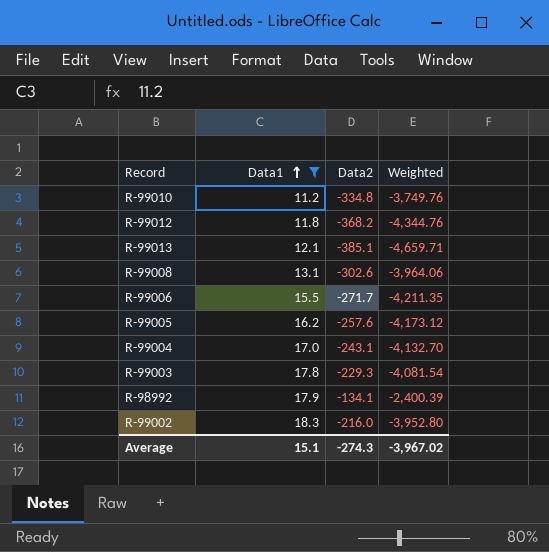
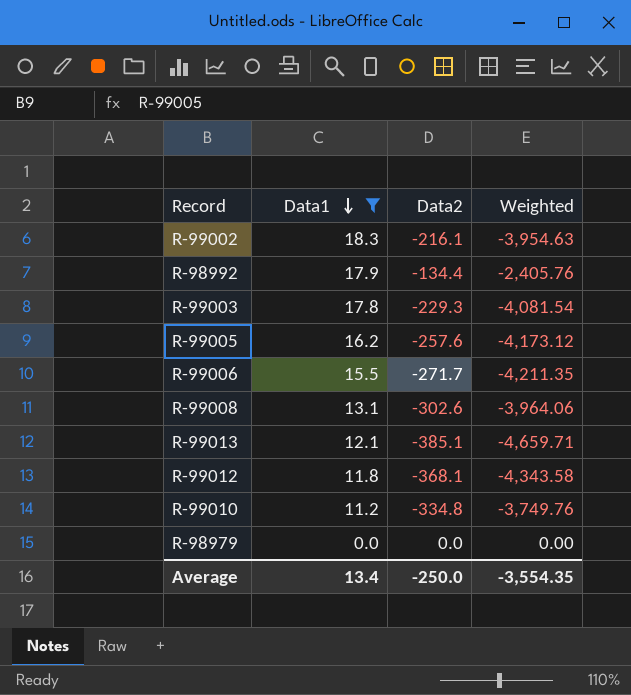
row order: Data1 ascending -> Data1 descending
row R-99004: 17.0 | -243.1 | -4,132.70 -> none
R-99002 | Data2: -216.0 -> -216.1
R-99002 | Weighted: -3,952.80 -> -3,954.63
R-98992 | Data2: -134.1 -> -134.4
R-98992 | Weighted: -2,400.39 -> -2,405.76
R-99012 | Data2: -368.2 -> -368.1
R-99012 | Weighted: -4,344.76 -> -4,343.58
row R-98979: none -> 0.0 | 0.0 | 0.00
Average | Data1: 15.1 -> 13.4
Average | Data2: -274.3 -> -250.0
Average | Weighted: -3,967.02 -> -3,554.35

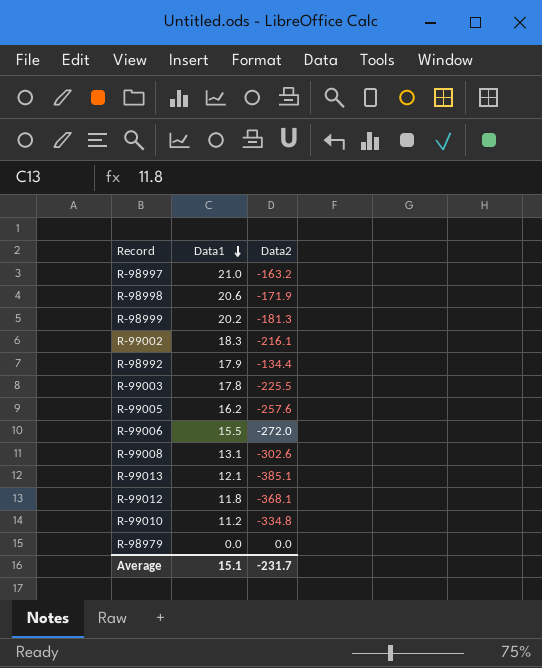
filter: Data1 <= 18.3 -> none
column Weighted | formula: [Data1] * [Data2] -> none
R-99003 | Data2: -229.3 -> -225.5
R-99006 | Data2: -271.7 -> -272.0
Average | Data1: 13.4 -> 15.1
Average | Data2: -250.0 -> -231.7

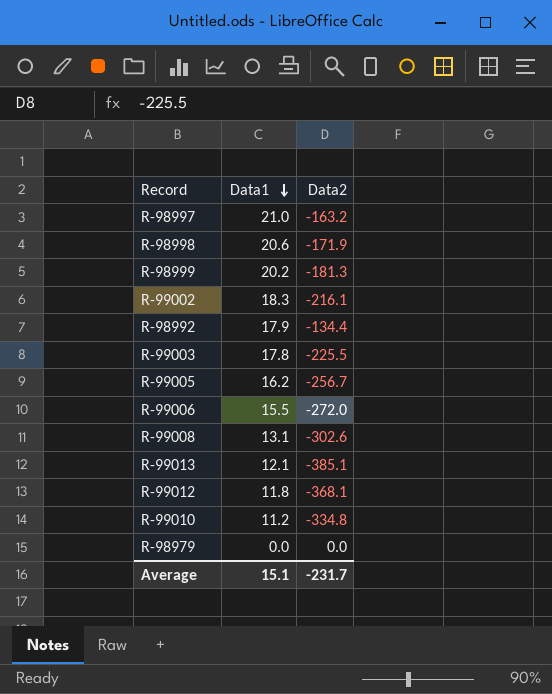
R-99005 | Data2: -257.6 -> -256.7

